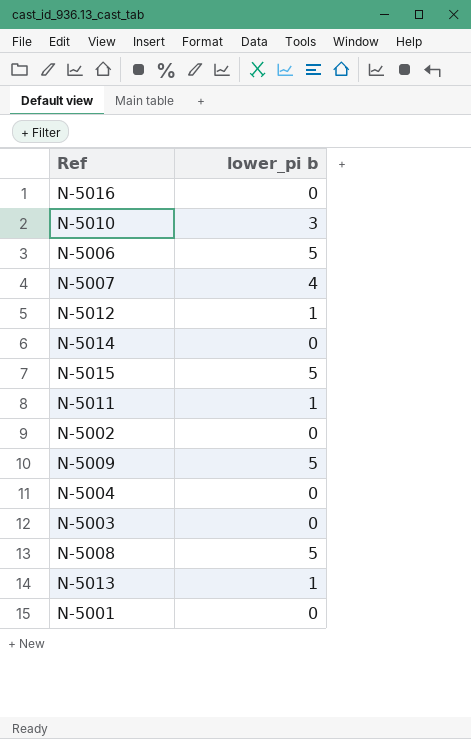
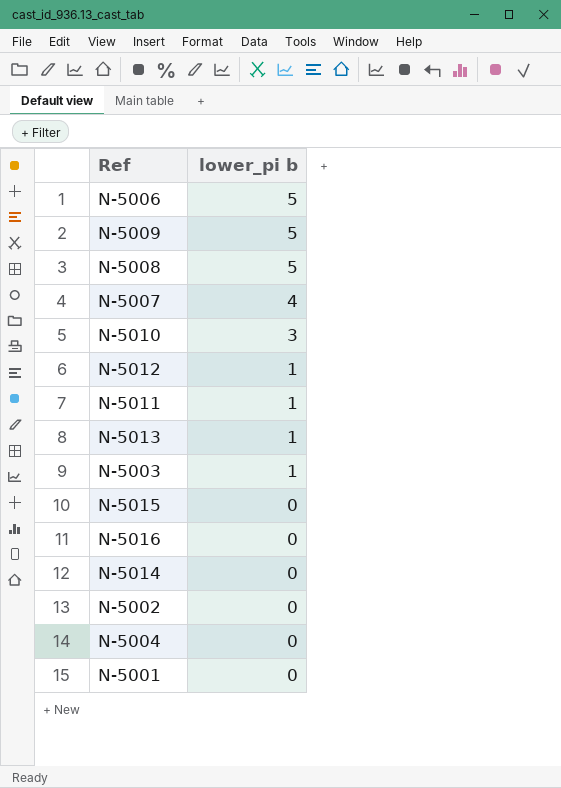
row order: none -> lower_pi b descending
N-5003 | lower_pi b: 0 -> 1
N-5015 | lower_pi b: 5 -> 0

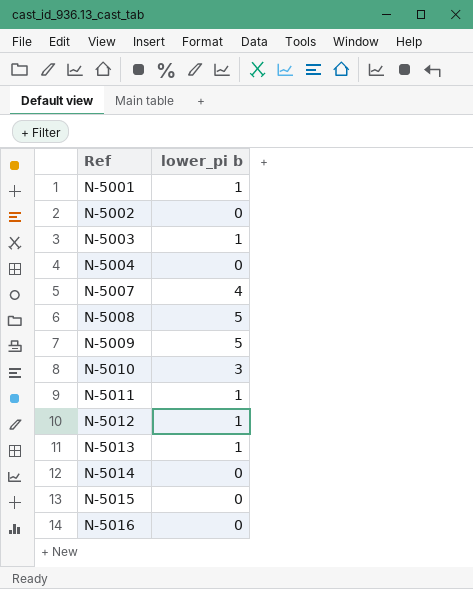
row order: lower_pi b descending -> Ref ascending
row N-5006: 5 -> none
N-5001 | lower_pi b: 0 -> 1

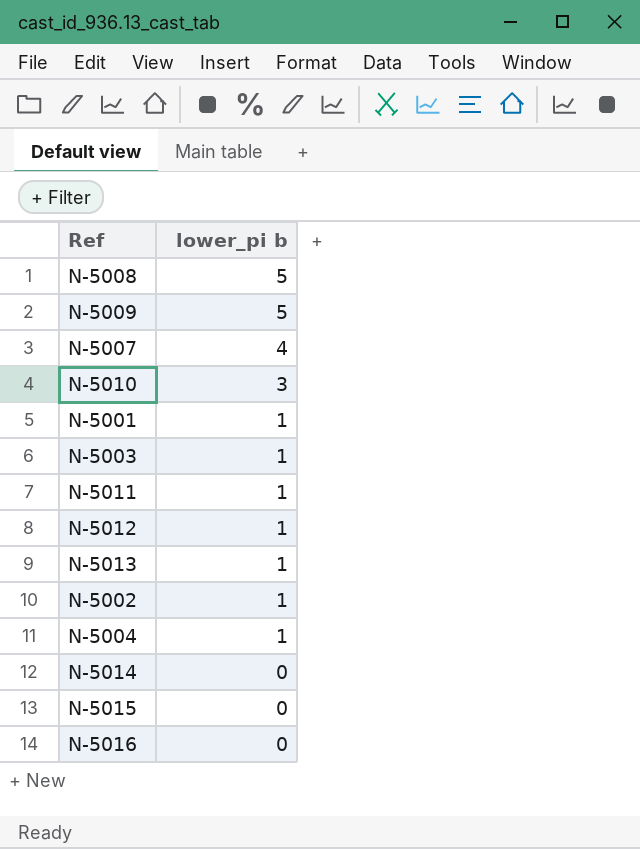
row order: Ref ascending -> lower_pi b descending
N-5002 | lower_pi b: 0 -> 1
N-5004 | lower_pi b: 0 -> 1

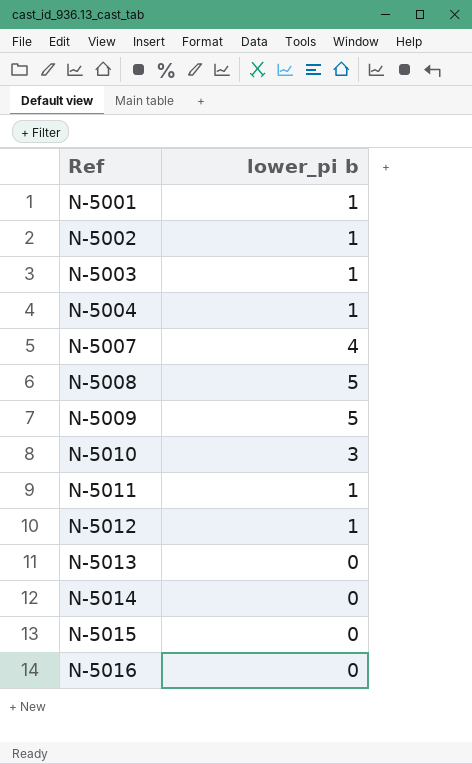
row order: lower_pi b descending -> Ref ascending
N-5013 | lower_pi b: 1 -> 0

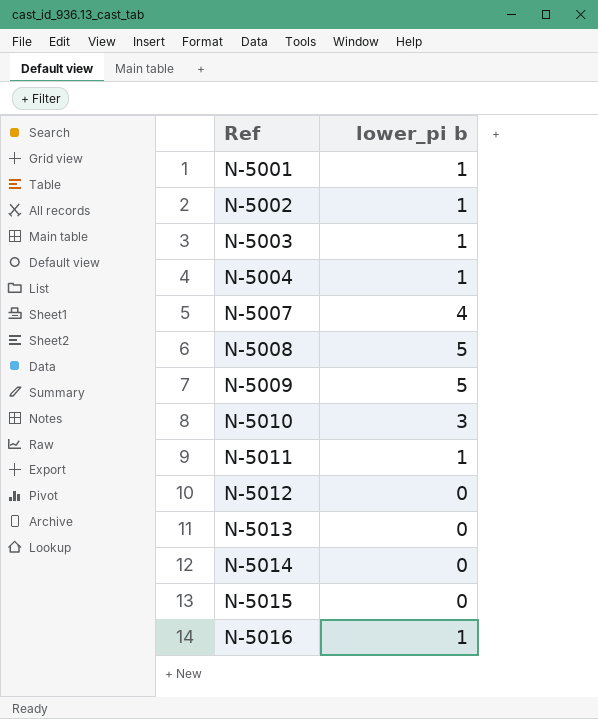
N-5012 | lower_pi b: 1 -> 0
N-5016 | lower_pi b: 0 -> 1

